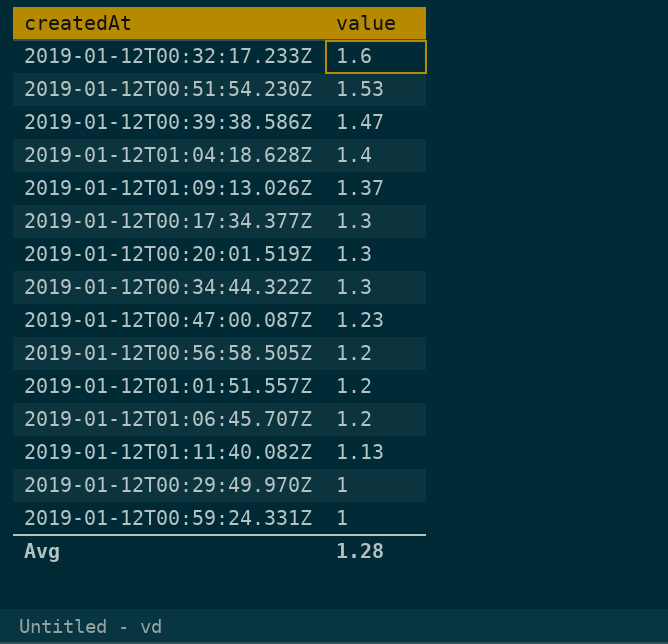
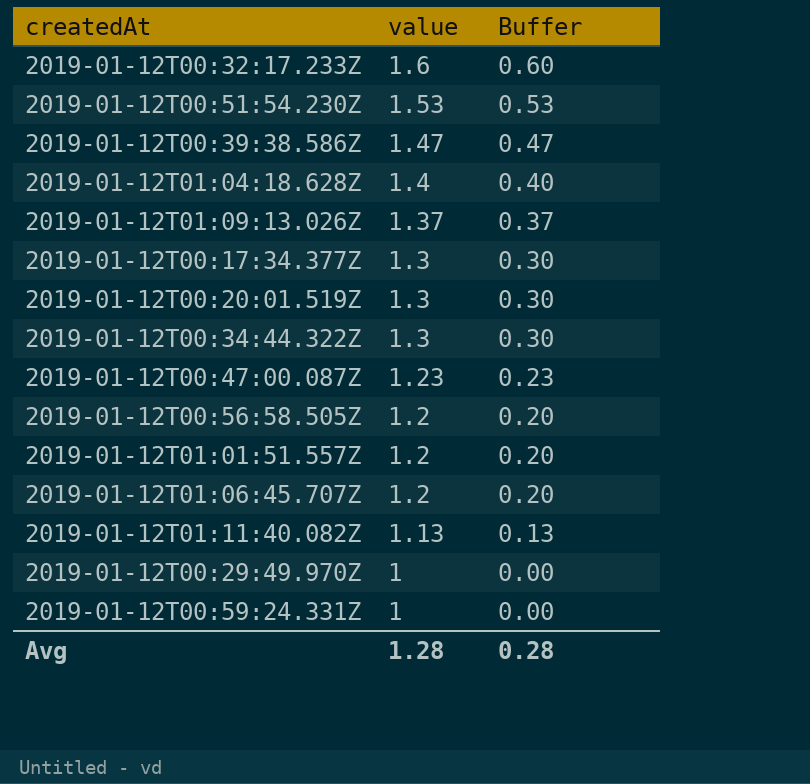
column Buffer | formula: none -> [value] - 1

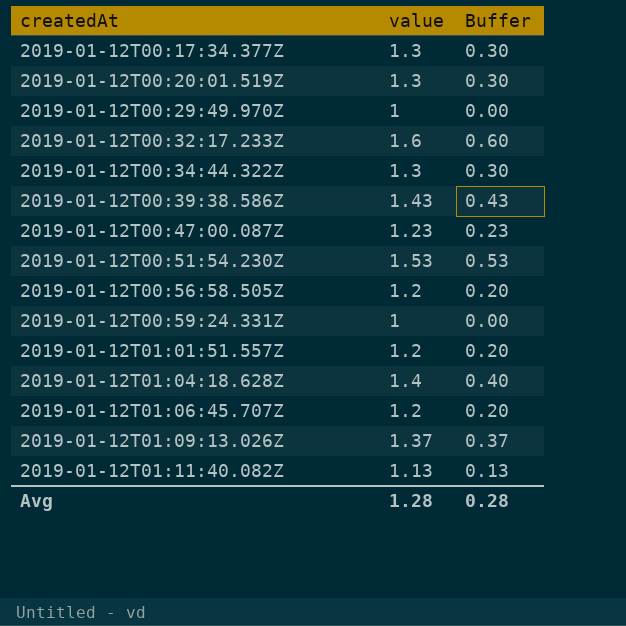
row order: value descending -> createdAt ascending
2019-01-12T00:39:38.586Z | value: 1.47 -> 1.43
2019-01-12T00:39:38.586Z | Buffer: 0.47 -> 0.43

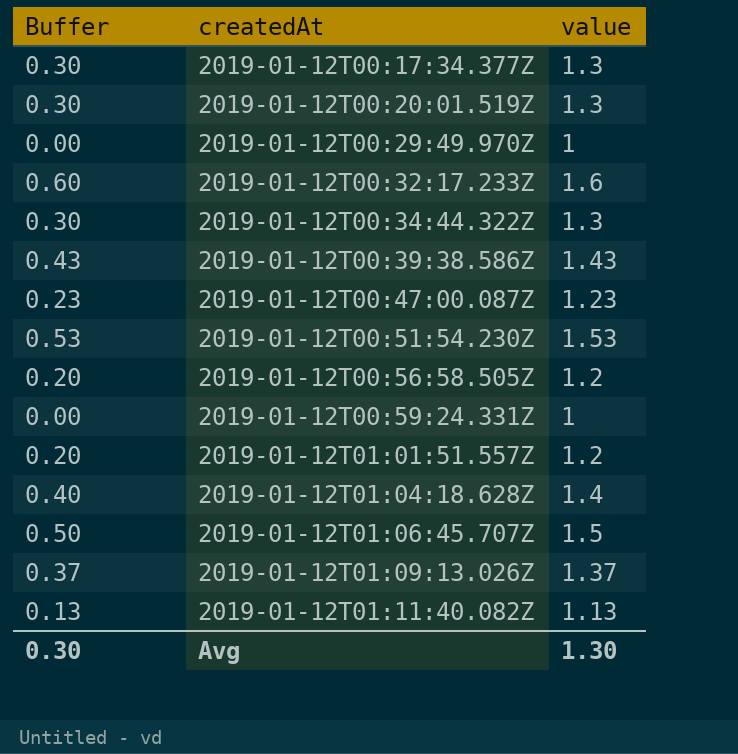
column Buffer | position: 3 -> 1
2019-01-12T01:06:45.707Z | Buffer: 0.20 -> 0.50
2019-01-12T01:06:45.707Z | value: 1.2 -> 1.5
Avg | Buffer: 0.28 -> 0.30
Avg | value: 1.28 -> 1.30

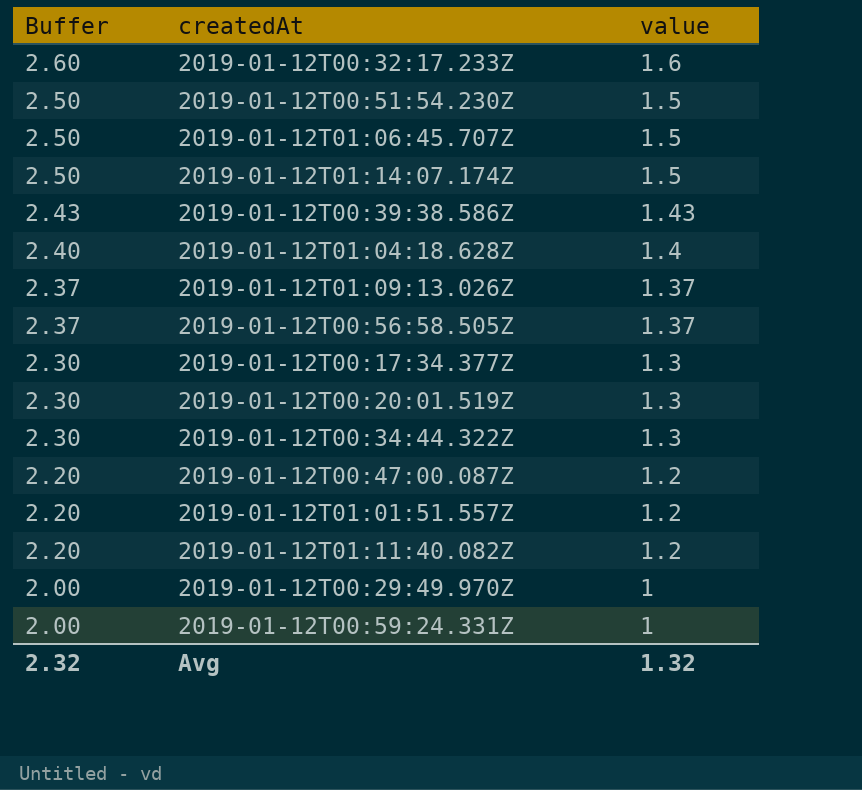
row order: createdAt ascending -> Buffer descending
column Buffer | formula: [value] - 1 -> [value] + 1
2019-01-12T00:51:54.230Z | value: 1.53 -> 1.5
row 2019-01-12T01:14:07.174Z: none -> 2.50 | 1.5
2019-01-12T00:56:58.505Z | value: 1.2 -> 1.37
2019-01-12T00:47:00.087Z | value: 1.23 -> 1.2
2019-01-12T01:11:40.082Z | value: 1.13 -> 1.2
Avg | Buffer: 0.30 -> 2.32
Avg | value: 1.30 -> 1.32

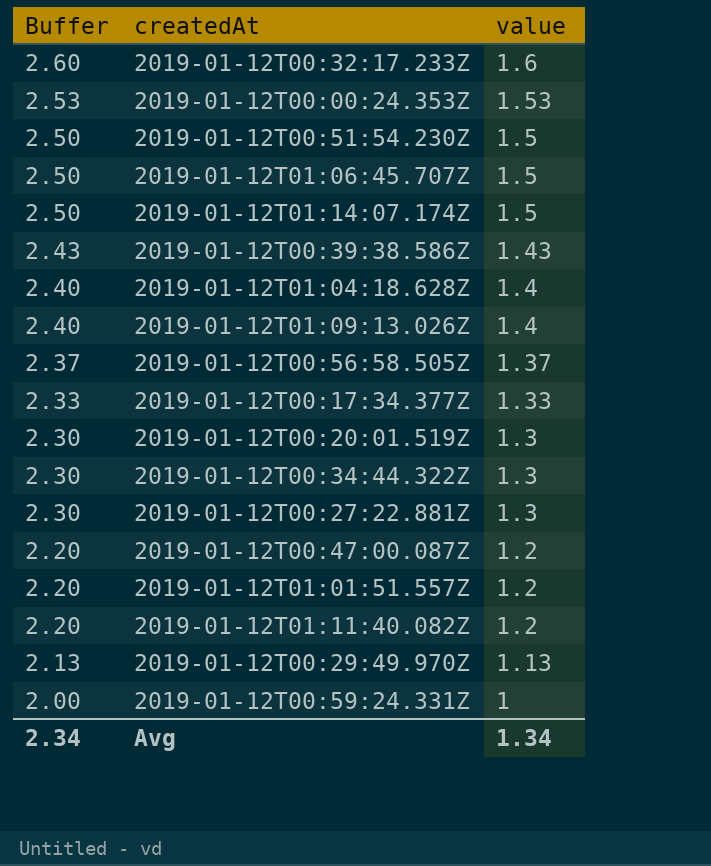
row 2019-01-12T00:00:24.353Z: none -> 2.53 | 1.53
2019-01-12T01:09:13.026Z | Buffer: 2.37 -> 2.40
2019-01-12T01:09:13.026Z | value: 1.37 -> 1.4
2019-01-12T00:17:34.377Z | Buffer: 2.30 -> 2.33
2019-01-12T00:17:34.377Z | value: 1.3 -> 1.33
row 2019-01-12T00:27:22.881Z: none -> 2.30 | 1.3
2019-01-12T00:29:49.970Z | Buffer: 2.00 -> 2.13
2019-01-12T00:29:49.970Z | value: 1 -> 1.13
Avg | Buffer: 2.32 -> 2.34
Avg | value: 1.32 -> 1.34

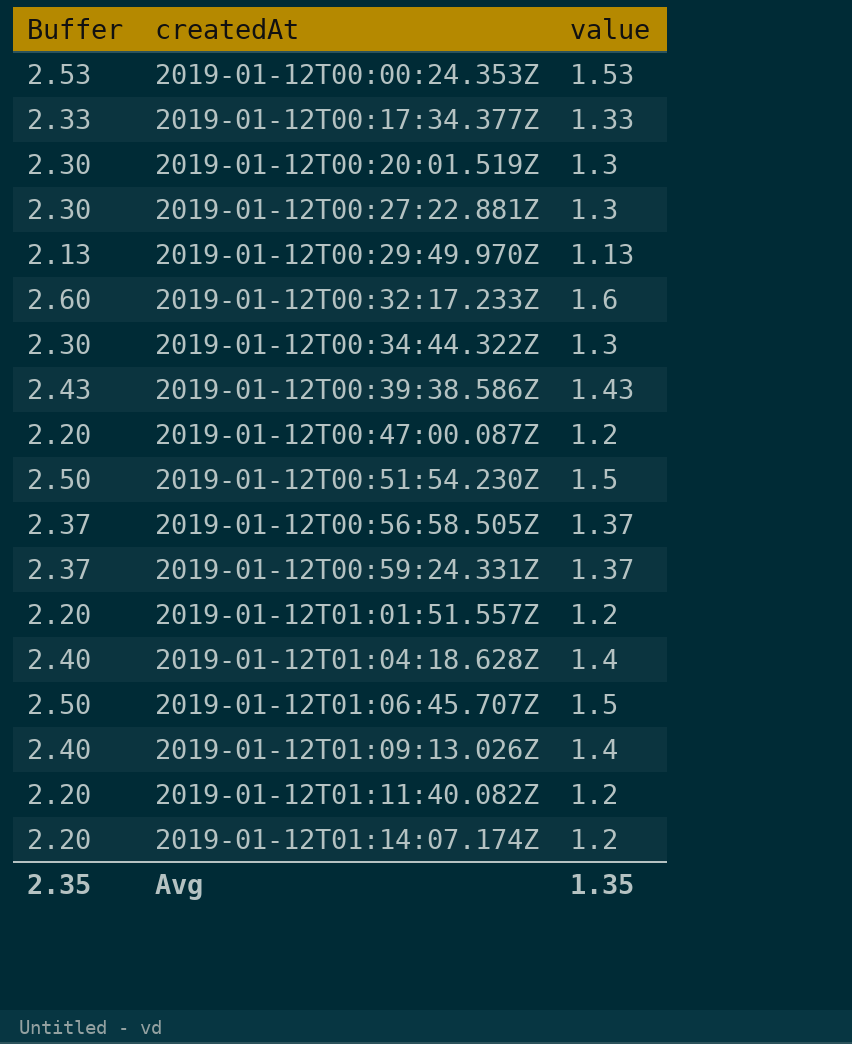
row order: Buffer descending -> createdAt ascending
2019-01-12T00:59:24.331Z | Buffer: 2.00 -> 2.37
2019-01-12T00:59:24.331Z | value: 1 -> 1.37
2019-01-12T01:14:07.174Z | Buffer: 2.50 -> 2.20
2019-01-12T01:14:07.174Z | value: 1.5 -> 1.2
Avg | Buffer: 2.34 -> 2.35
Avg | value: 1.34 -> 1.35

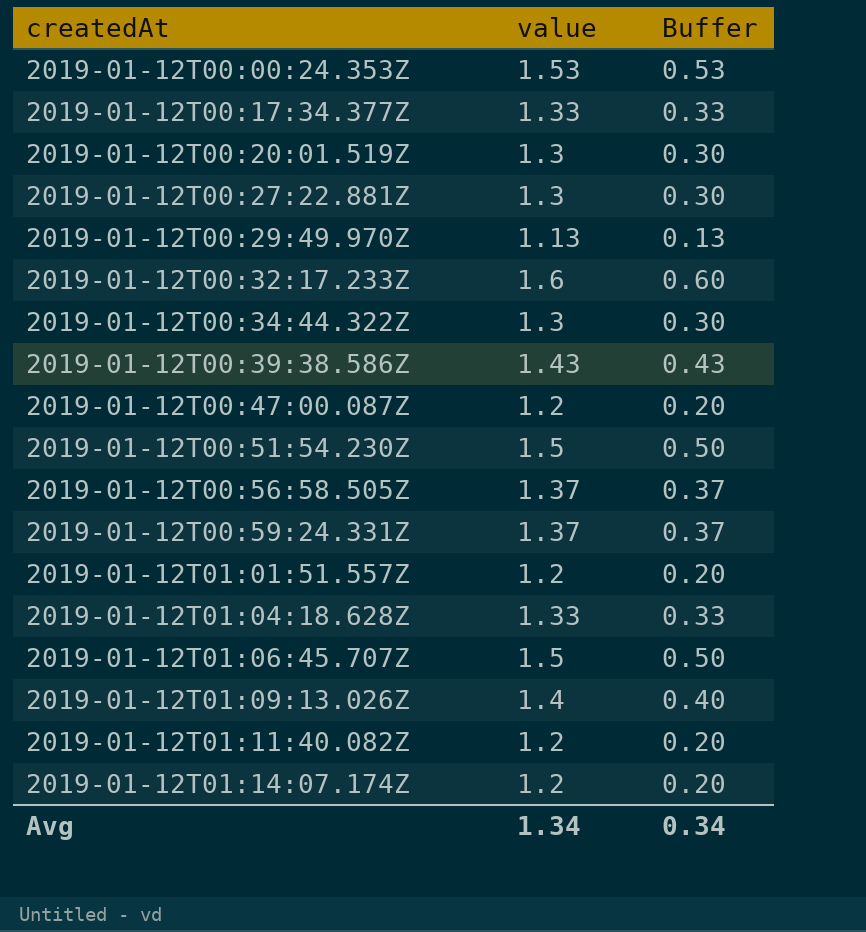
column Buffer | formula: [value] + 1 -> [value] - 1
column Buffer | position: 1 -> 3
2019-01-12T01:04:18.628Z | value: 1.4 -> 1.33
Avg | value: 1.35 -> 1.34
Avg | Buffer: 2.35 -> 0.34

